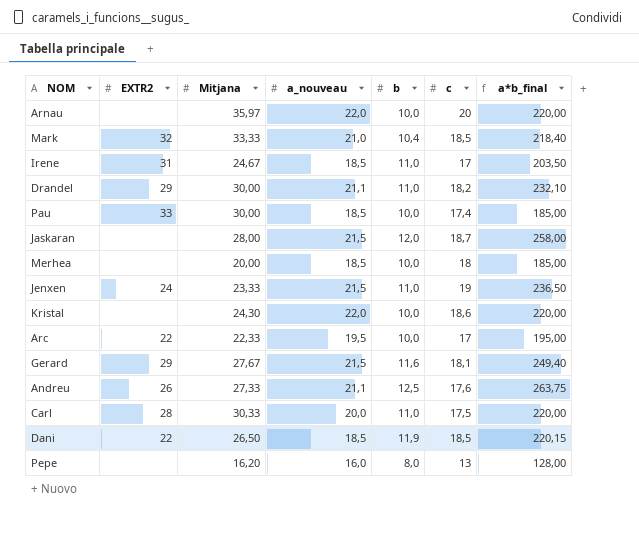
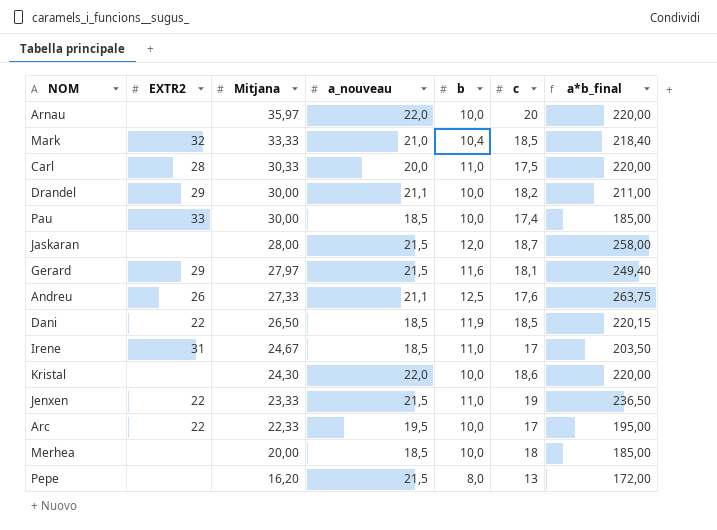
row order: none -> Mitjana descending
Drandel | b: 11,0 -> 10,0
Drandel | a*b_final: 232,10 -> 211,00
Gerard | Mitjana: 27,67 -> 27,97
Jenxen | EXTR2: 24 -> 22
Pepe | a_nouveau: 16,0 -> 21,5
Pepe | a*b_final: 128,00 -> 172,00

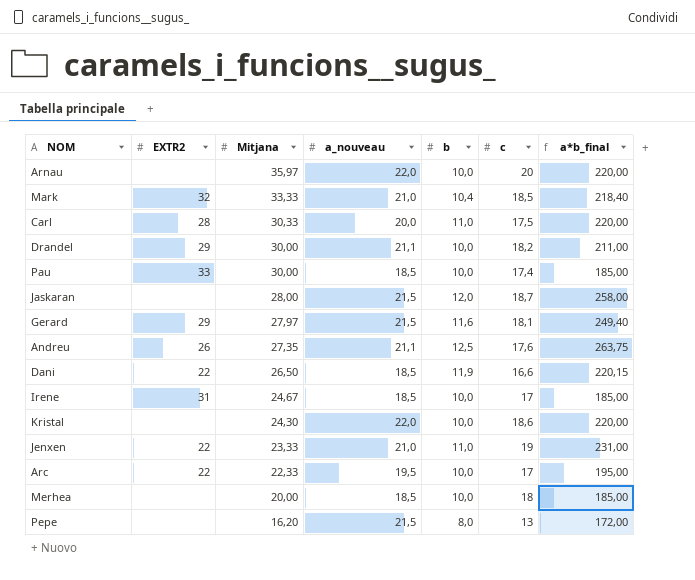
Andreu | Mitjana: 27,33 -> 27,35
Dani | c: 18,5 -> 16,6
Irene | b: 11,0 -> 10,0
Irene | a*b_final: 203,50 -> 185,00
Jenxen | a_nouveau: 21,5 -> 21,0
Jenxen | a*b_final: 236,50 -> 231,00

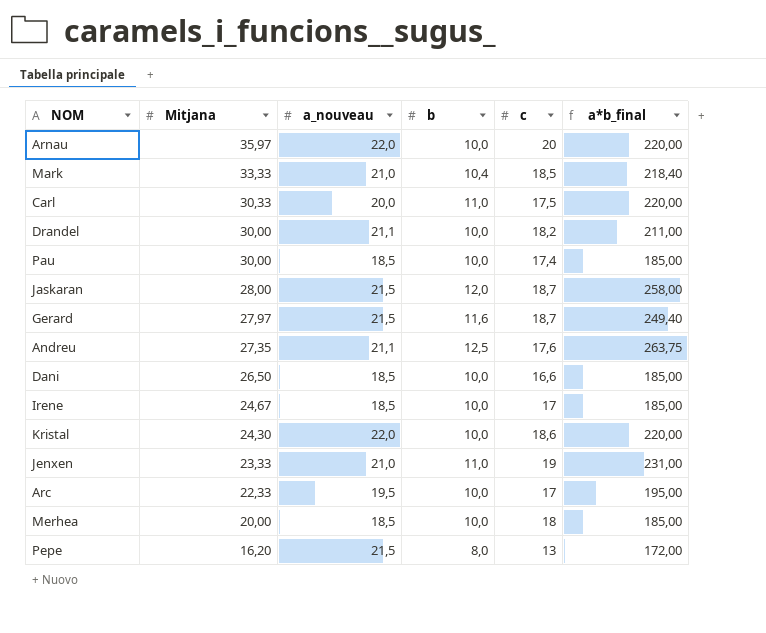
column EXTR2 | position: 2 -> none
Gerard | c: 18,1 -> 18,7
Dani | b: 11,9 -> 10,0
Dani | a*b_final: 220,15 -> 185,00

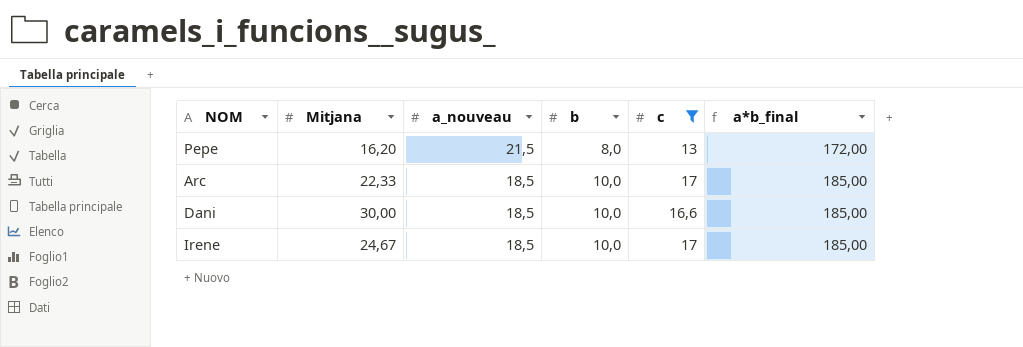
filter: none -> c <= 17
row order: Mitjana descending -> a_nouveau descending
Arc | a_nouveau: 19,5 -> 18,5
Arc | a*b_final: 195,00 -> 185,00
Dani | Mitjana: 26,50 -> 30,00

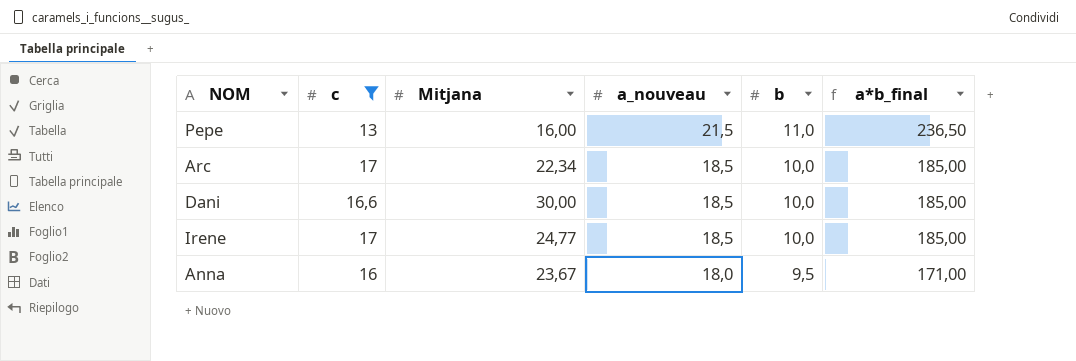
column c | position: 5 -> 2
Pepe | Mitjana: 16,20 -> 16,00
Pepe | b: 8,0 -> 11,0
Pepe | a*b_final: 172,00 -> 236,50
Arc | Mitjana: 22,33 -> 22,34
Irene | Mitjana: 24,67 -> 24,77
row Anna: none -> 16 | 23,67 | 18,0 | 9,5 | 171,00

